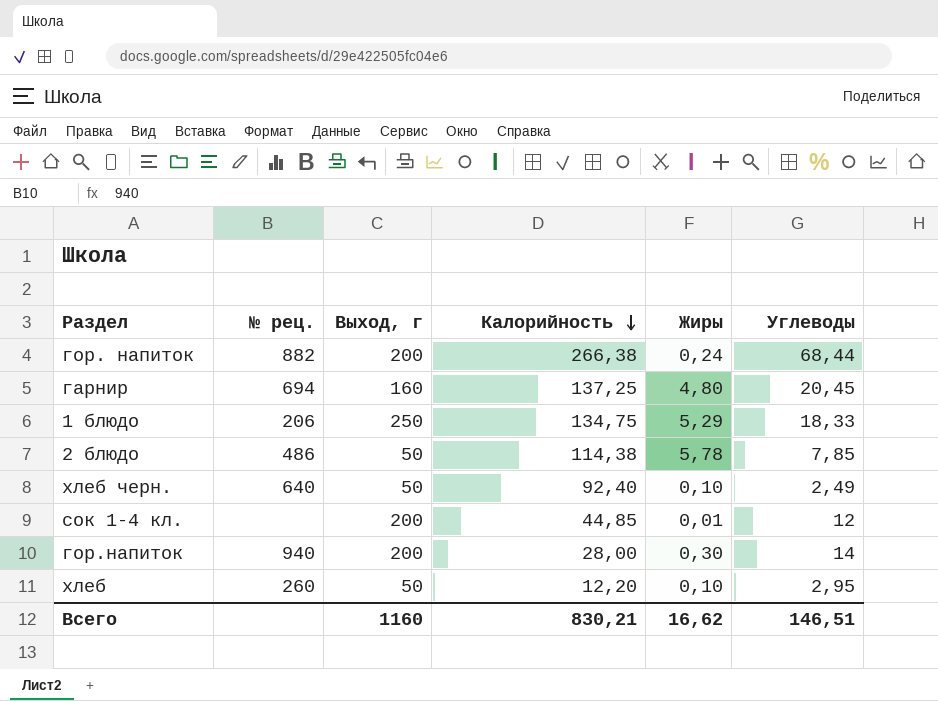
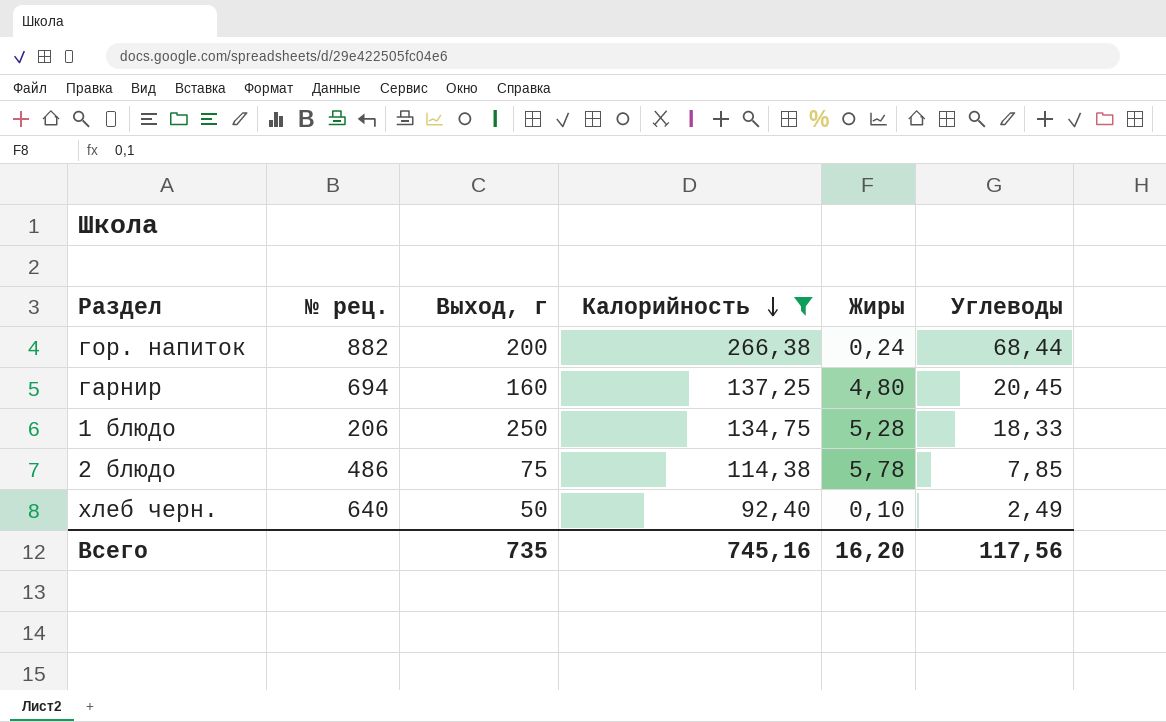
filter: none -> Калорийность >= 92,40
1 блюдо | Жиры: 5,29 -> 5,28
2 блюдо | Выход, г: 50 -> 75
Всего | Выход, г: 1160 -> 735
Всего | Калорийность: 830,21 -> 745,16
Всего | Жиры: 16,62 -> 16,20
Всего | Углеводы: 146,51 -> 117,56

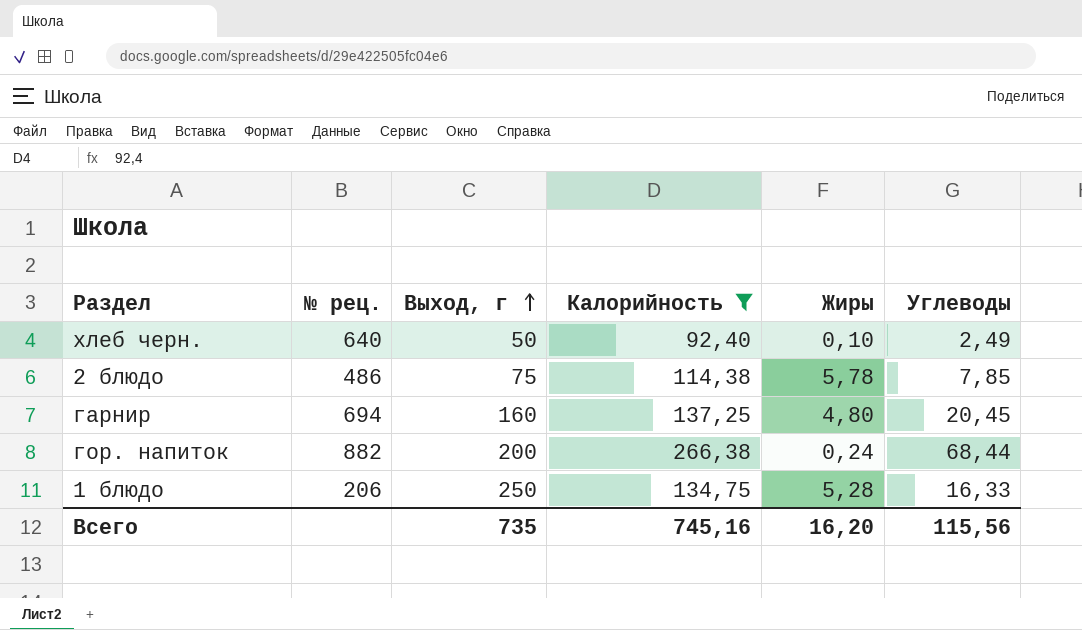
row order: Калорийность descending -> Выход, г ascending
1 блюдо | Углеводы: 18,33 -> 16,33
Всего | Углеводы: 117,56 -> 115,56

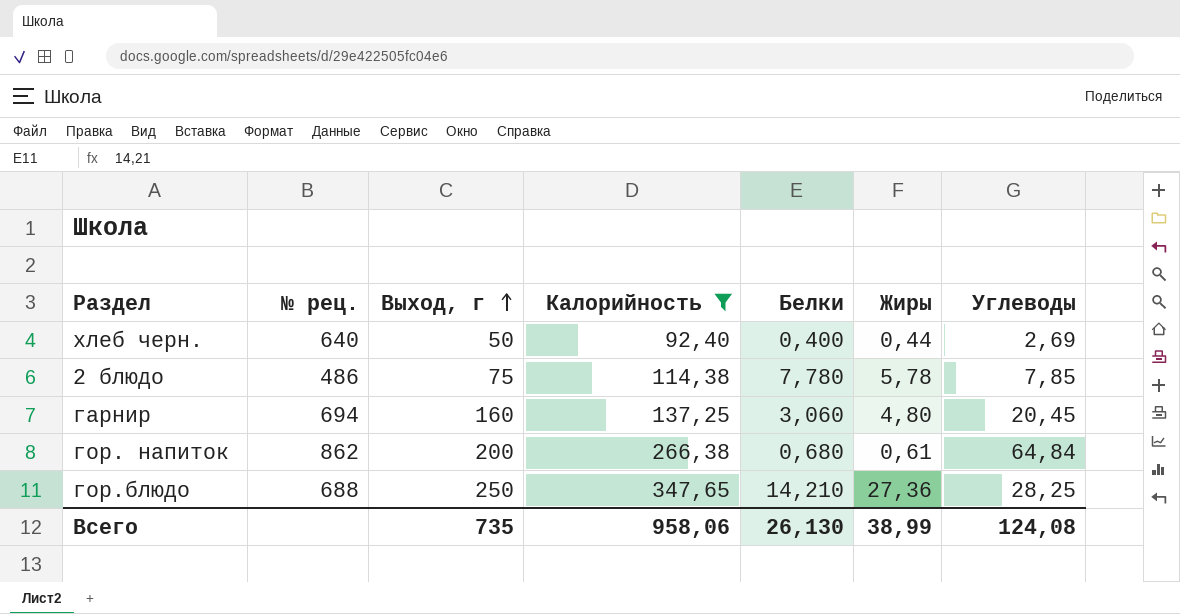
column Белки | position: none -> 5
row 1 блюдо: 206 | 250 | 134,75 | 5,28 | 16,33 -> none
хлеб черн. | Жиры: 0,10 -> 0,44
хлеб черн. | Углеводы: 2,49 -> 2,69
гор. напиток | № рец.: 882 -> 862
гор. напиток | Жиры: 0,24 -> 0,61
гор. напиток | Углеводы: 68,44 -> 64,84
row гор.блюдо: none -> 688 | 250 | 347,65 | 14,210 | 27,36 | 28,25
Всего | Калорийность: 745,16 -> 958,06
Всего | Жиры: 16,20 -> 38,99
Всего | Углеводы: 115,56 -> 124,08

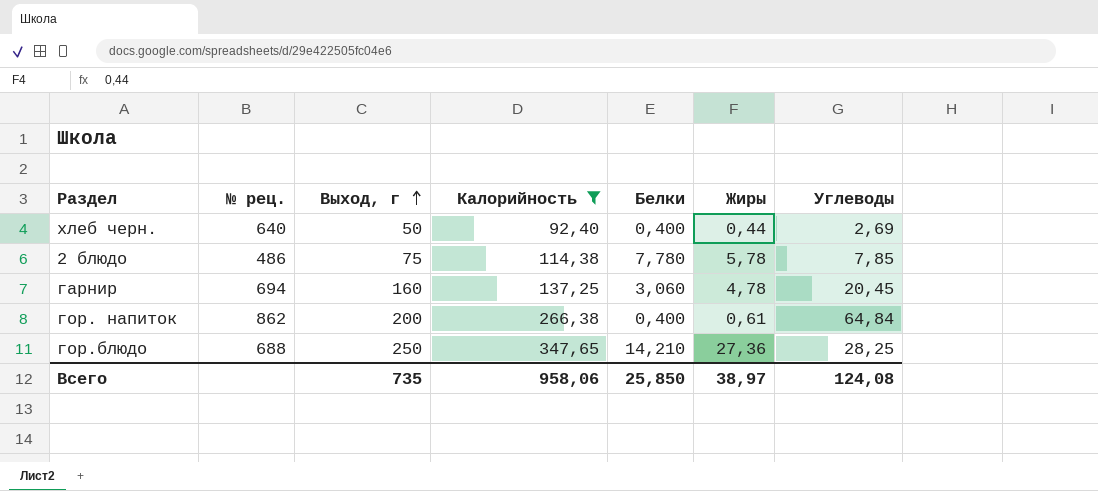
гарнир | Жиры: 4,80 -> 4,78
гор. напиток | Белки: 0,680 -> 0,400
Всего | Белки: 26,130 -> 25,850
Всего | Жиры: 38,99 -> 38,97

